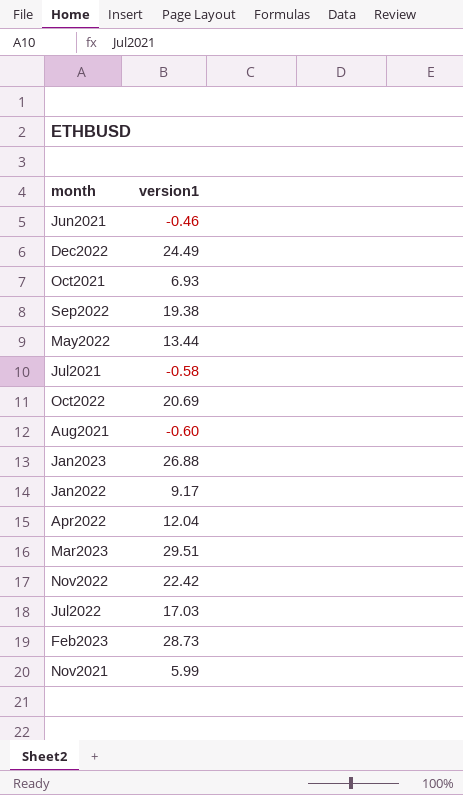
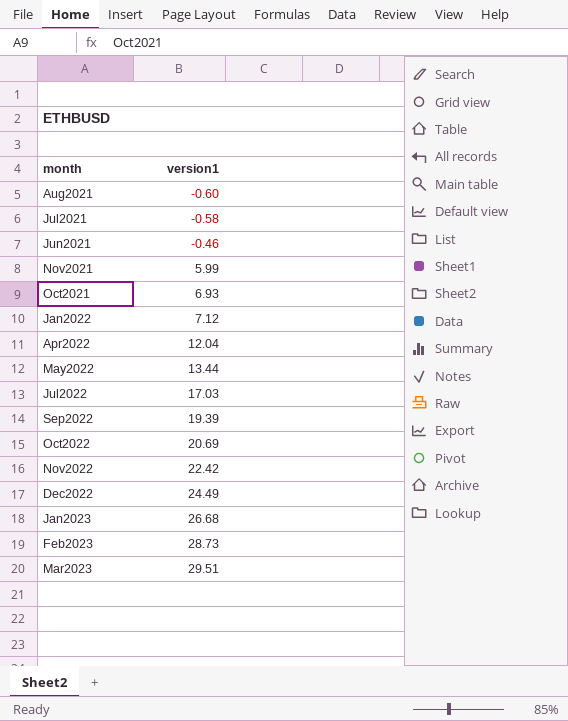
row order: none -> version1 ascending
Jan2022 | version1: 9.17 -> 7.12
Sep2022 | version1: 19.38 -> 19.39
Jan2023 | version1: 26.88 -> 26.68

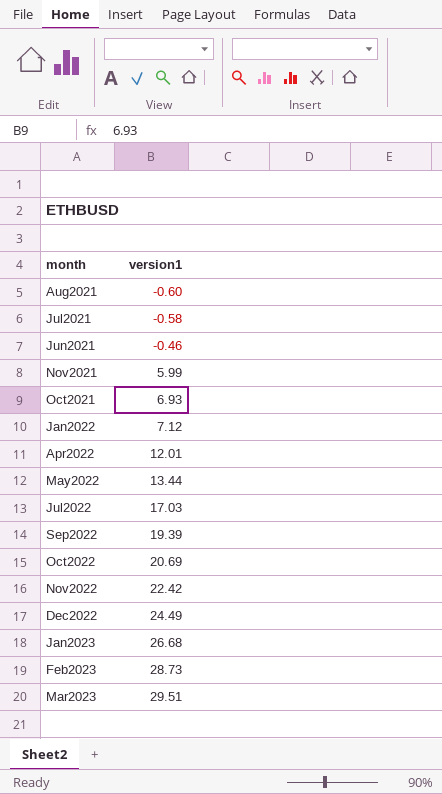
Apr2022 | version1: 12.04 -> 12.01

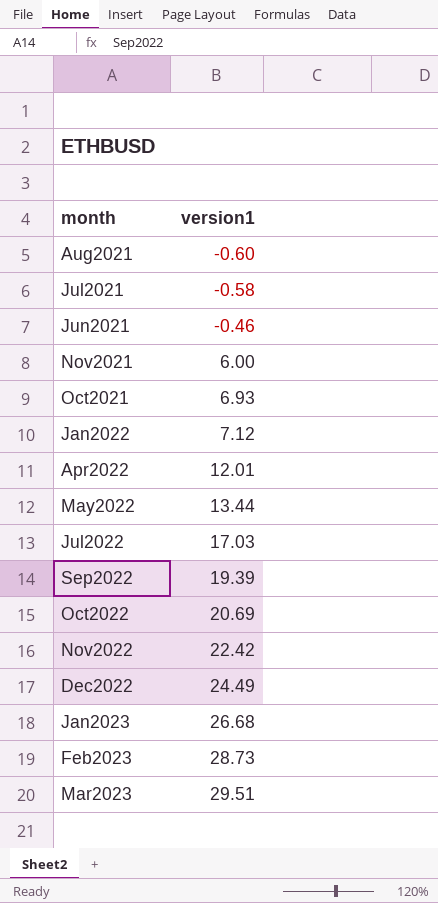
Nov2021 | version1: 5.99 -> 6.00

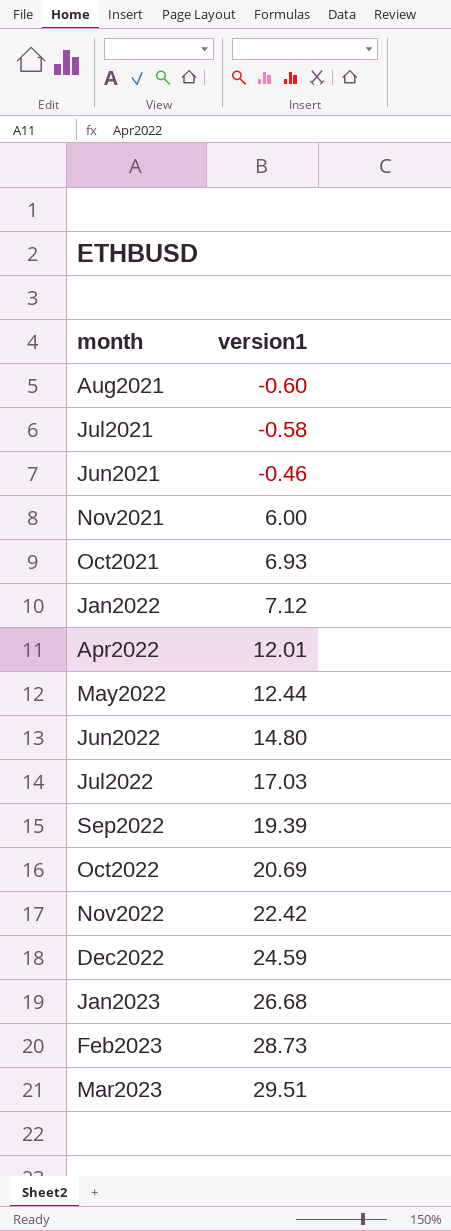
May2022 | version1: 13.44 -> 12.44
row Jun2022: none -> 14.80
Dec2022 | version1: 24.49 -> 24.59

